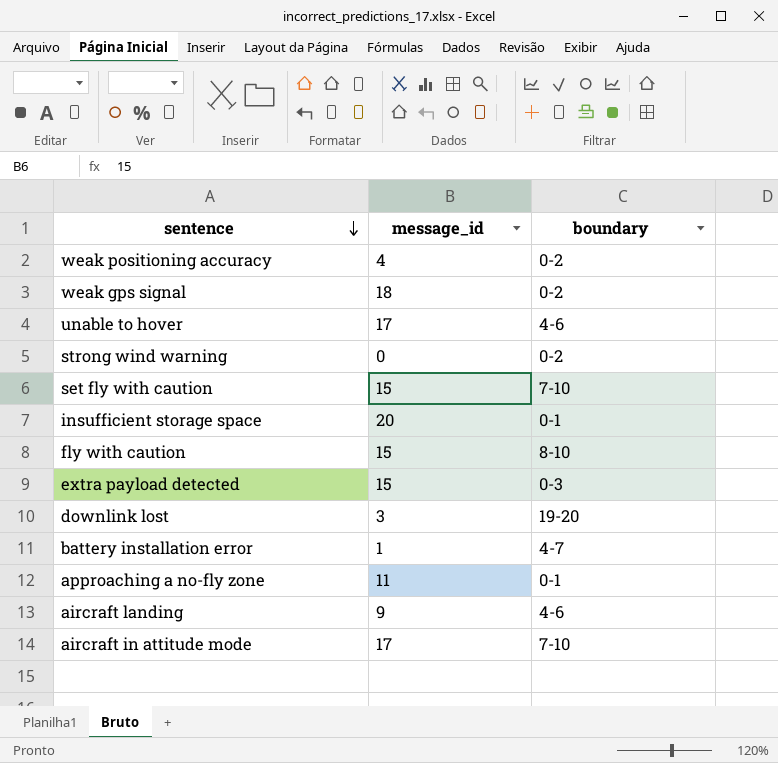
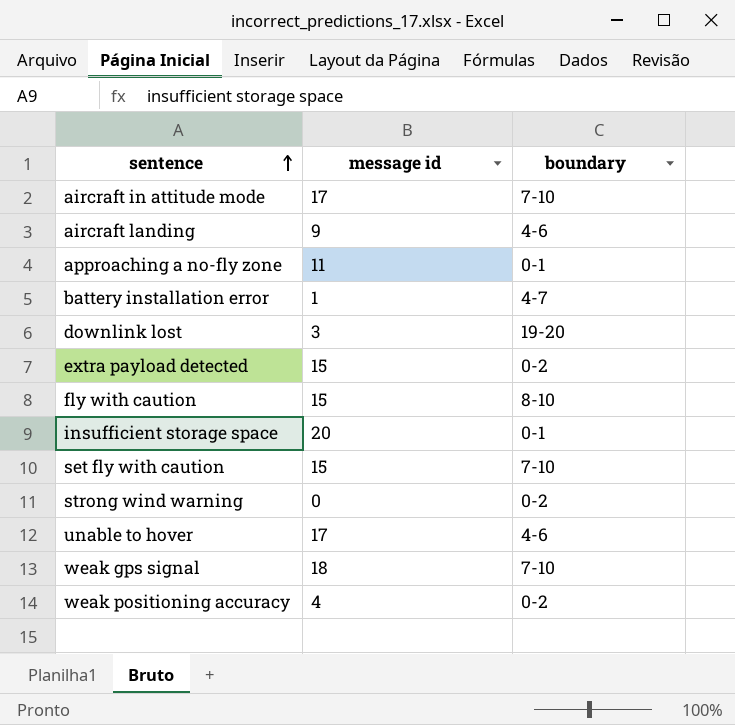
row order: sentence descending -> sentence ascending
column name: message_id -> message id
extra payload detected | boundary: 0-3 -> 0-2
weak gps signal | boundary: 0-2 -> 7-10

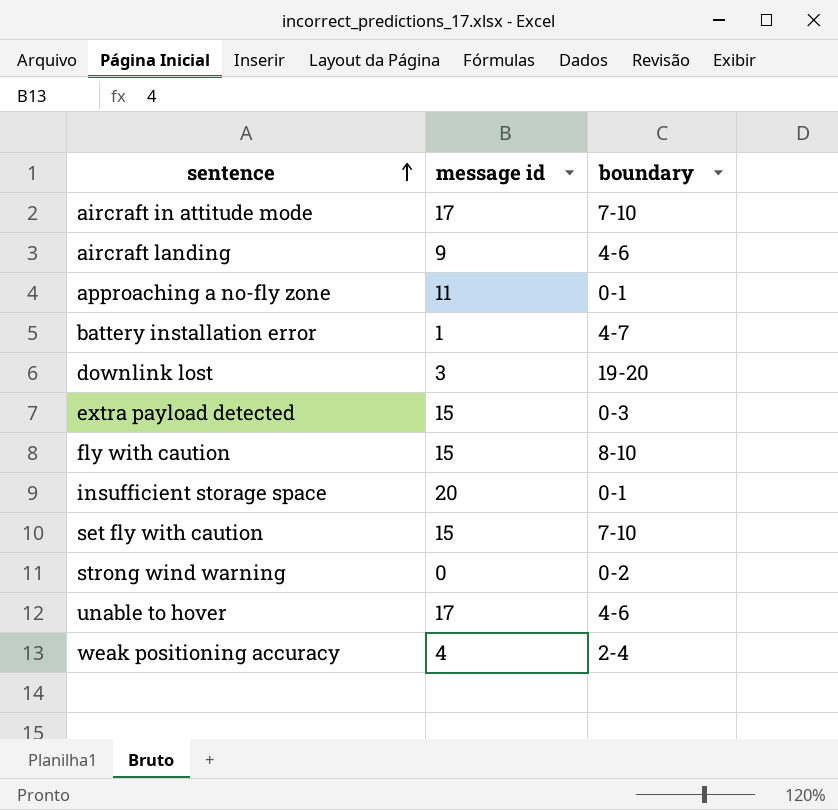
row weak gps signal: 18 | 7-10 -> none
extra payload detected | boundary: 0-2 -> 0-3
weak positioning accuracy | boundary: 0-2 -> 2-4

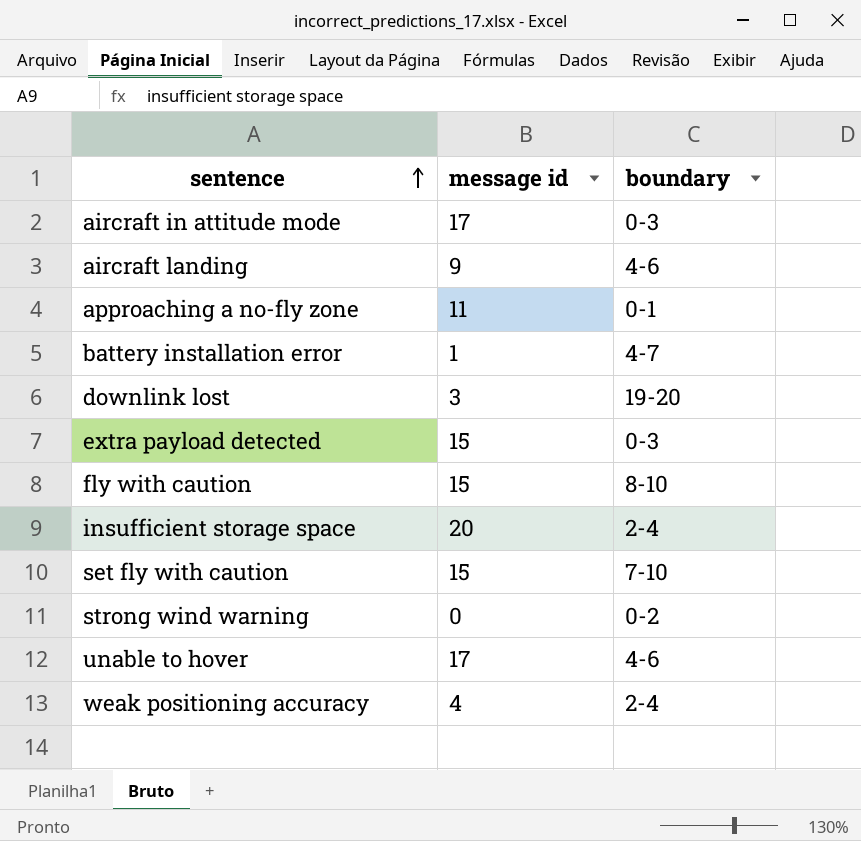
aircraft in attitude mode | boundary: 7-10 -> 0-3
insufficient storage space | boundary: 0-1 -> 2-4

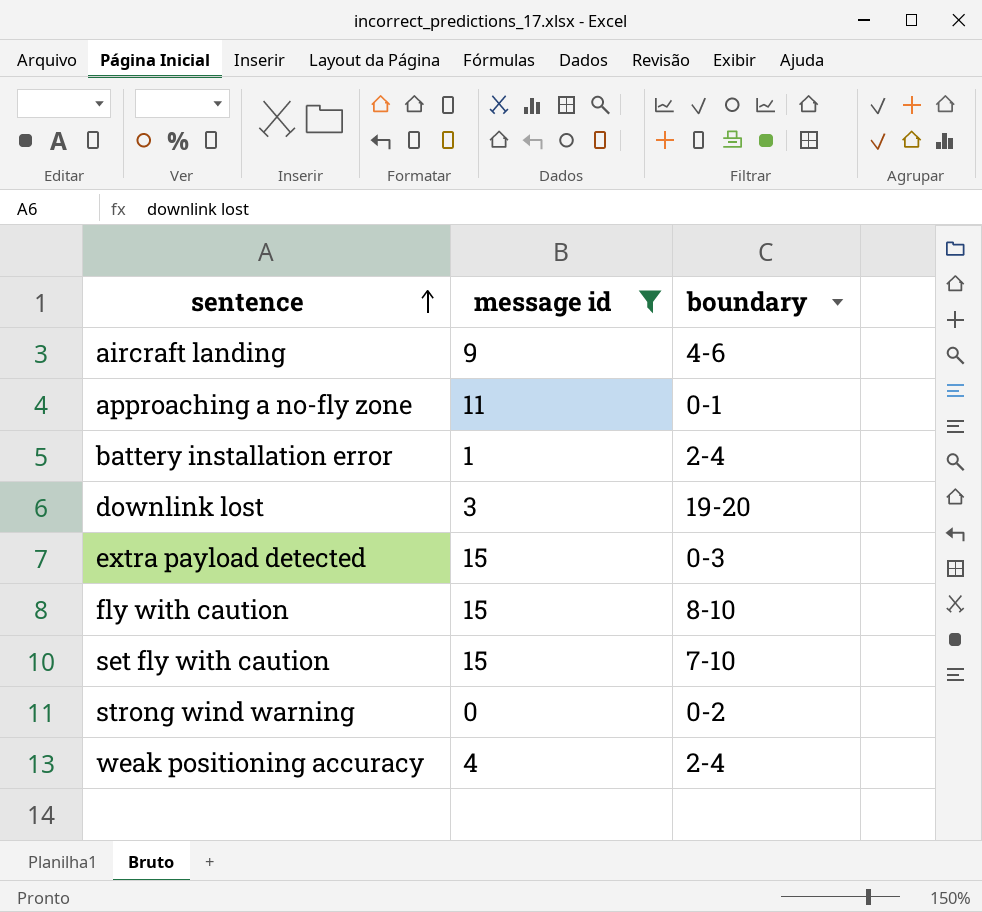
filter: none -> message id <= 15
battery installation error | boundary: 4-7 -> 2-4

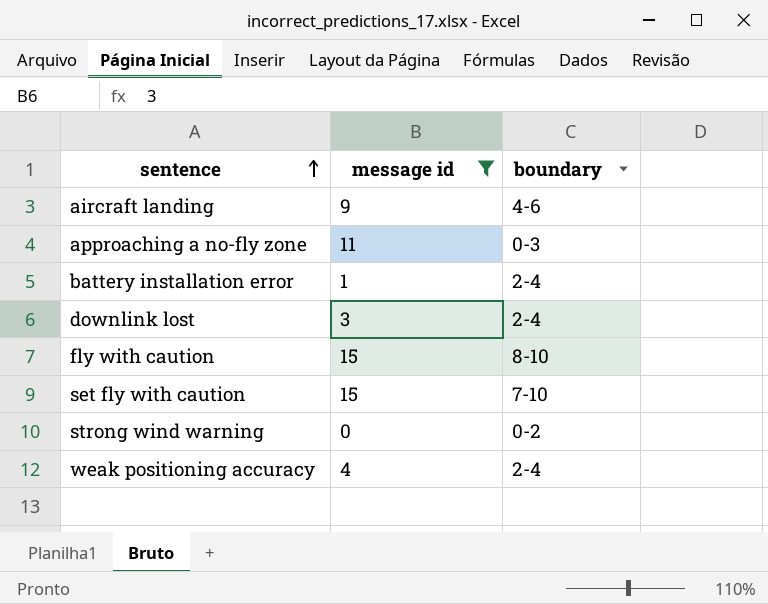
row extra payload detected: 15 | 0-3 -> none
approaching a no-fly zone | boundary: 0-1 -> 0-3
downlink lost | boundary: 19-20 -> 2-4

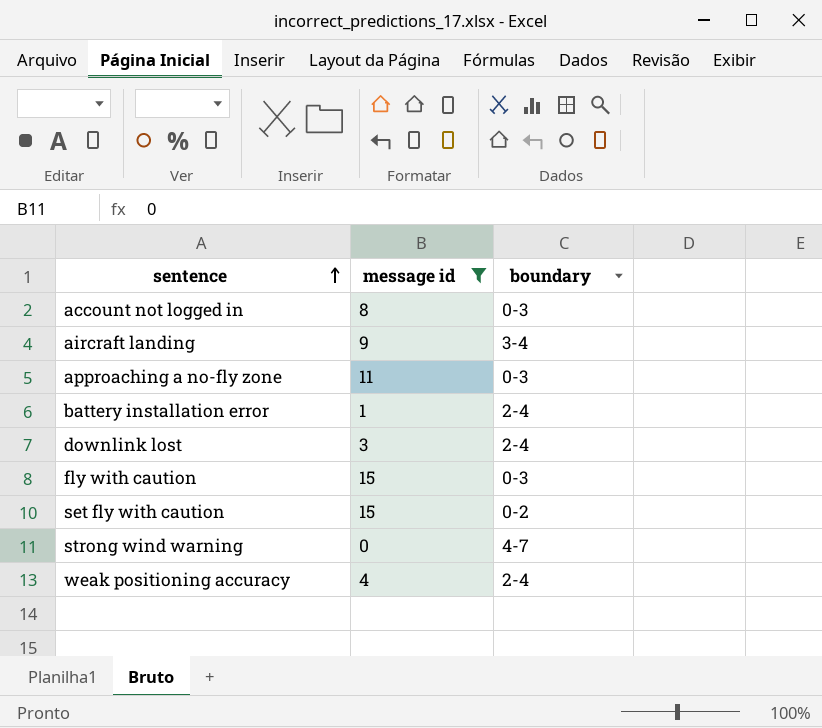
row account not logged in: none -> 8 | 0-3
aircraft landing | boundary: 4-6 -> 3-4
fly with caution | boundary: 8-10 -> 0-3
set fly with caution | boundary: 7-10 -> 0-2
strong wind warning | boundary: 0-2 -> 4-7

